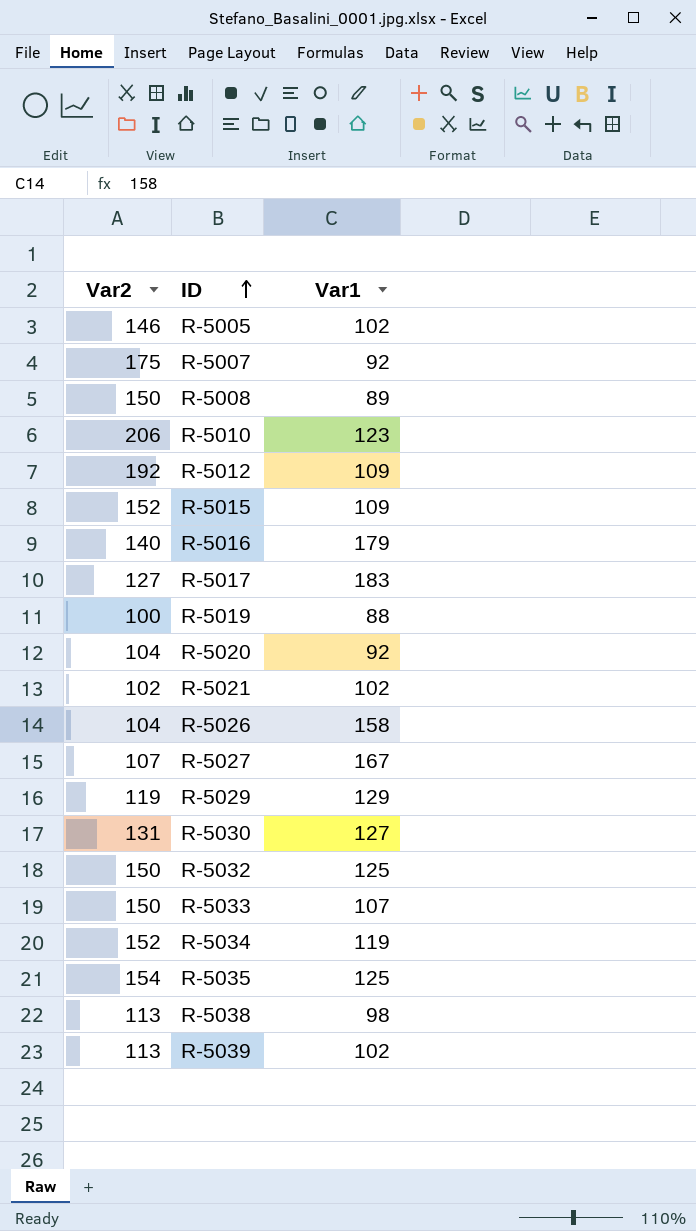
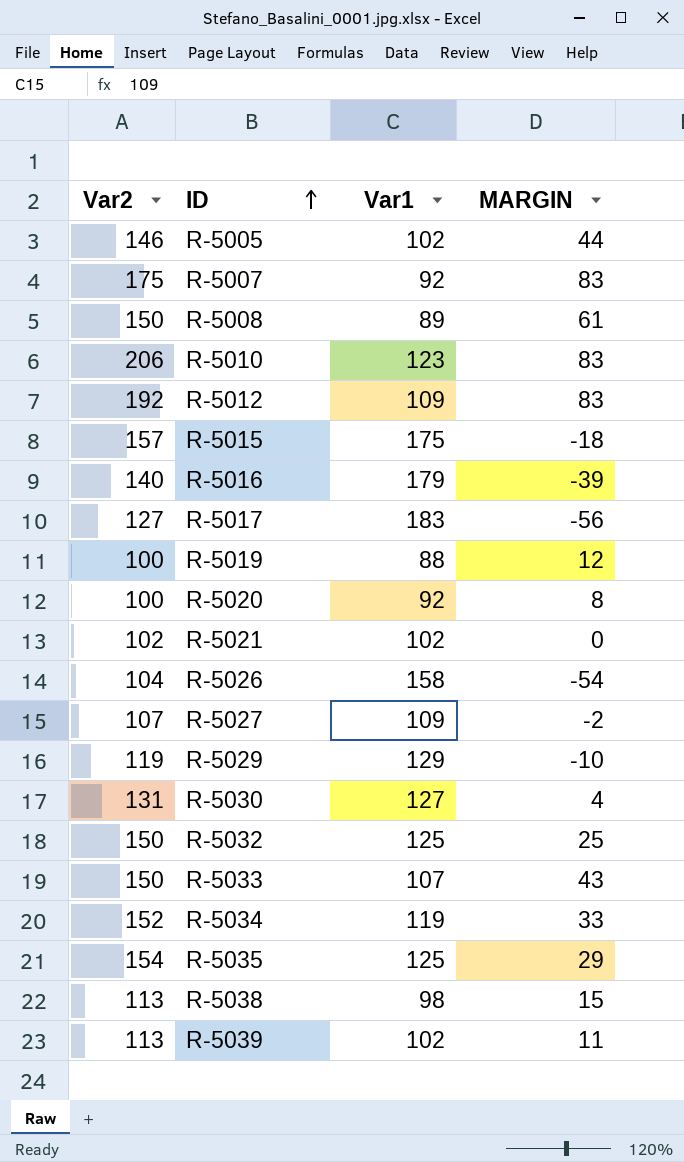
column MARGIN | formula: none -> [Var2] - [Var1]
R-5015 | Var2: 152 -> 157
R-5015 | Var1: 109 -> 175
R-5020 | Var2: 104 -> 100
R-5027 | Var1: 167 -> 109

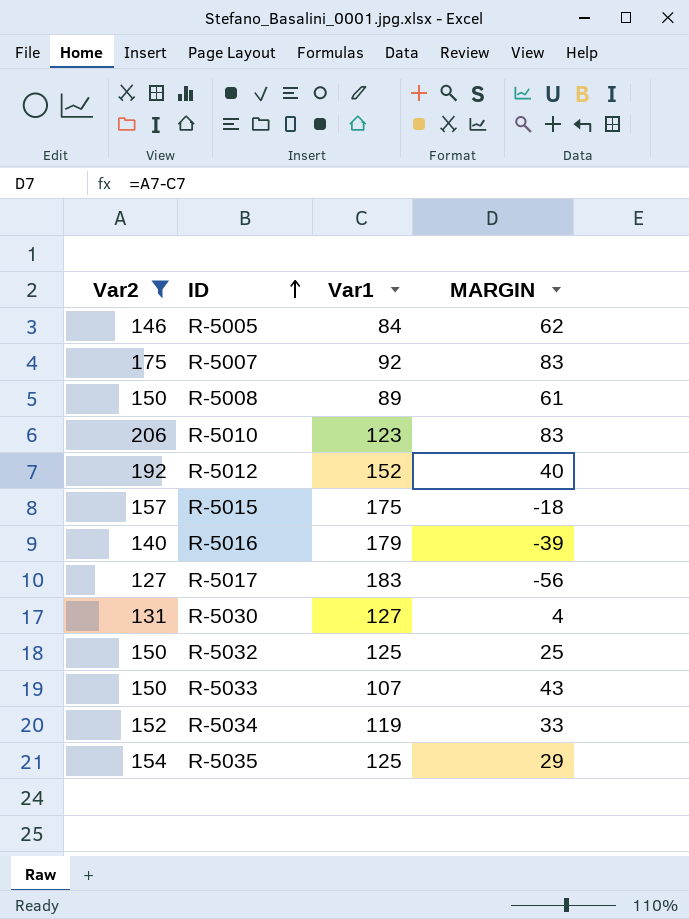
filter: none -> Var2 >= 127
R-5005 | Var1: 102 -> 84
R-5005 | MARGIN: 44 -> 62
R-5012 | Var1: 109 -> 152
R-5012 | MARGIN: 83 -> 40

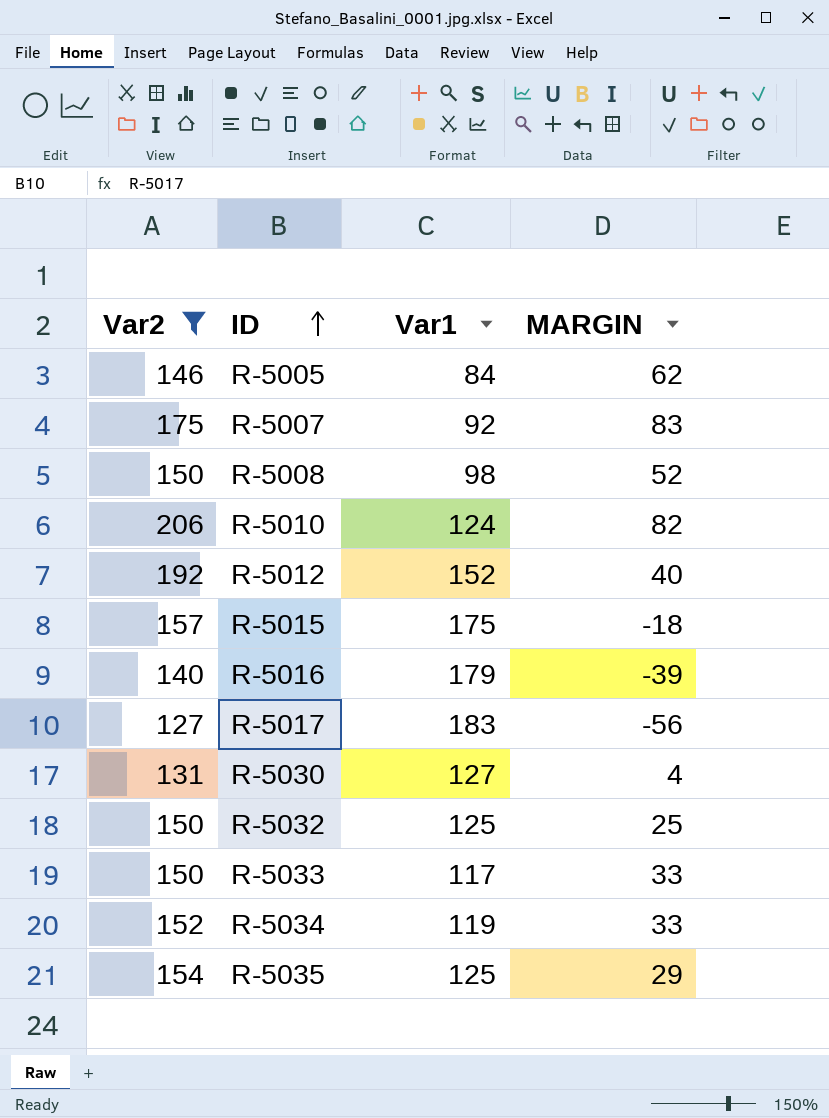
R-5008 | Var1: 89 -> 98
R-5008 | MARGIN: 61 -> 52
R-5010 | Var1: 123 -> 124
R-5010 | MARGIN: 83 -> 82
R-5033 | Var1: 107 -> 117
R-5033 | MARGIN: 43 -> 33

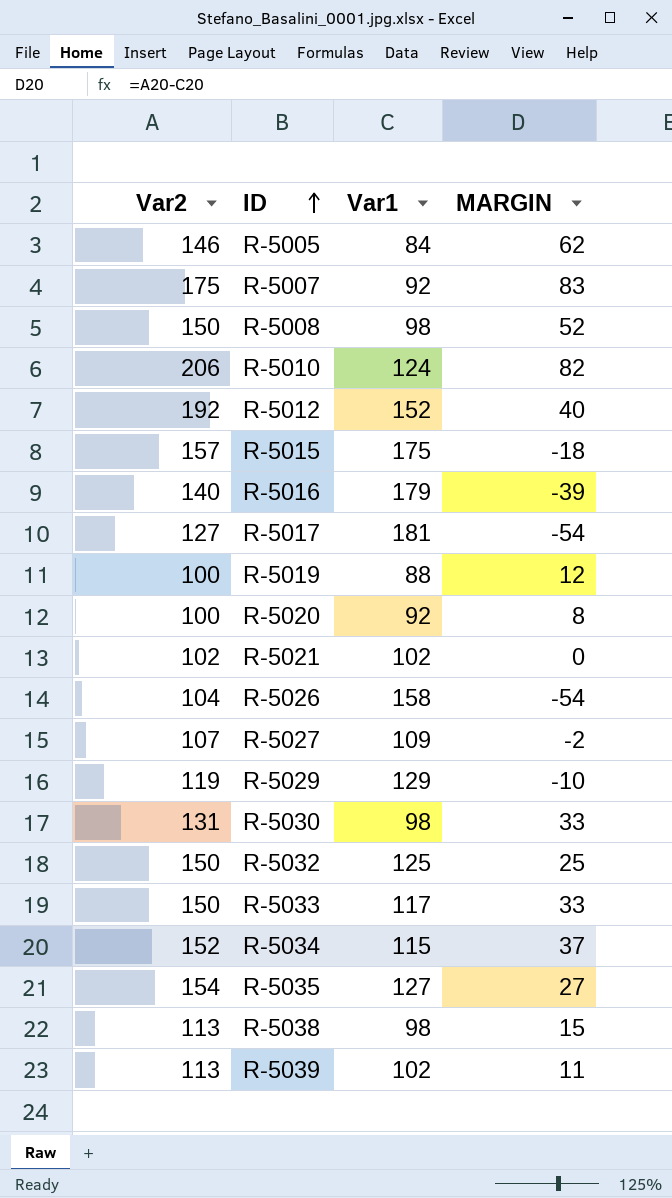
filter: Var2 >= 127 -> none
R-5017 | Var1: 183 -> 181
R-5017 | MARGIN: -56 -> -54
R-5030 | Var1: 127 -> 98
R-5030 | MARGIN: 4 -> 33
R-5034 | Var1: 119 -> 115
R-5034 | MARGIN: 33 -> 37
R-5035 | Var1: 125 -> 127
R-5035 | MARGIN: 29 -> 27

